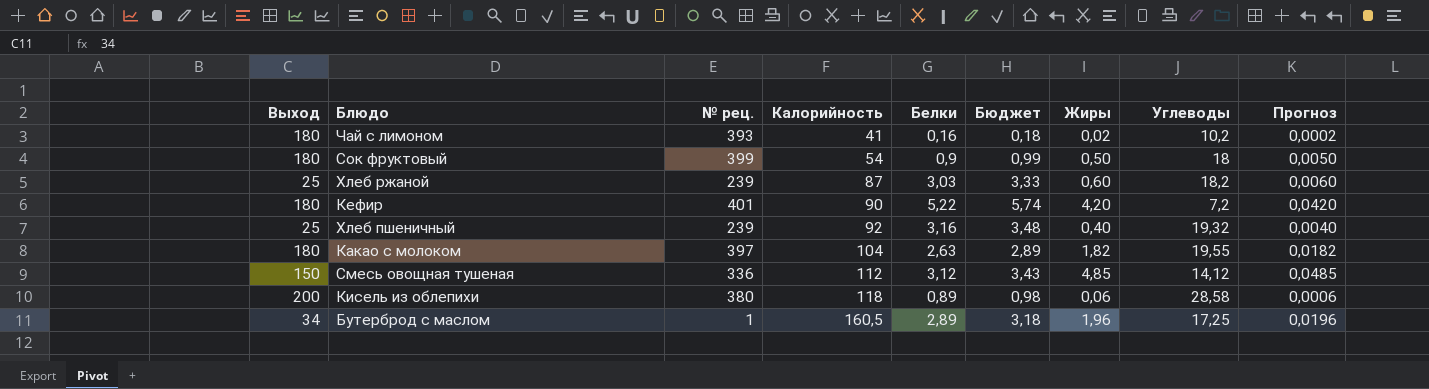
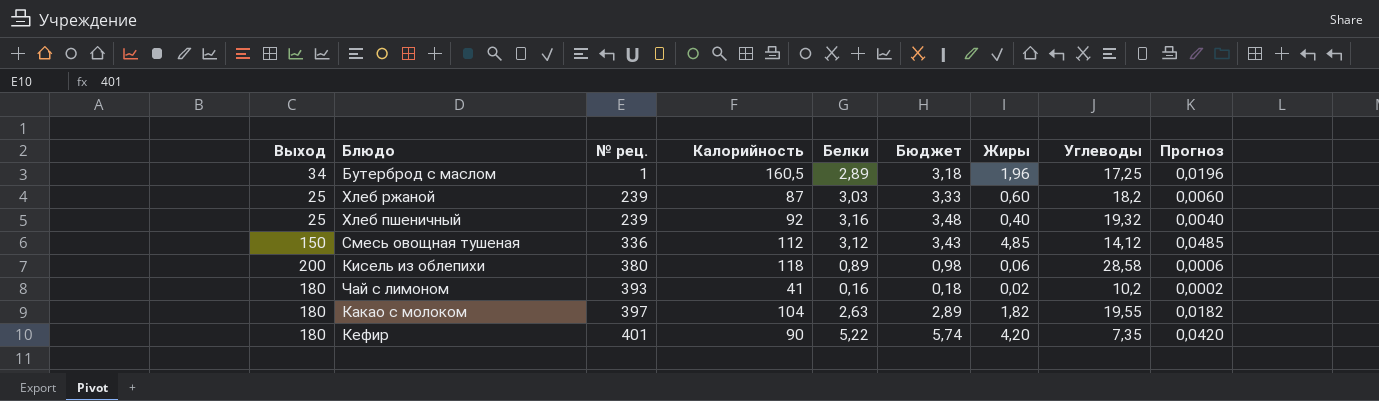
row order: Калорийность ascending -> № рец. ascending
row Сок фруктовый: 180 | 399 | 54 | 0,9 | 0,99 | 0,50 | 18 | 0,0050 -> none
Кефир | Углеводы: 7,2 -> 7,35

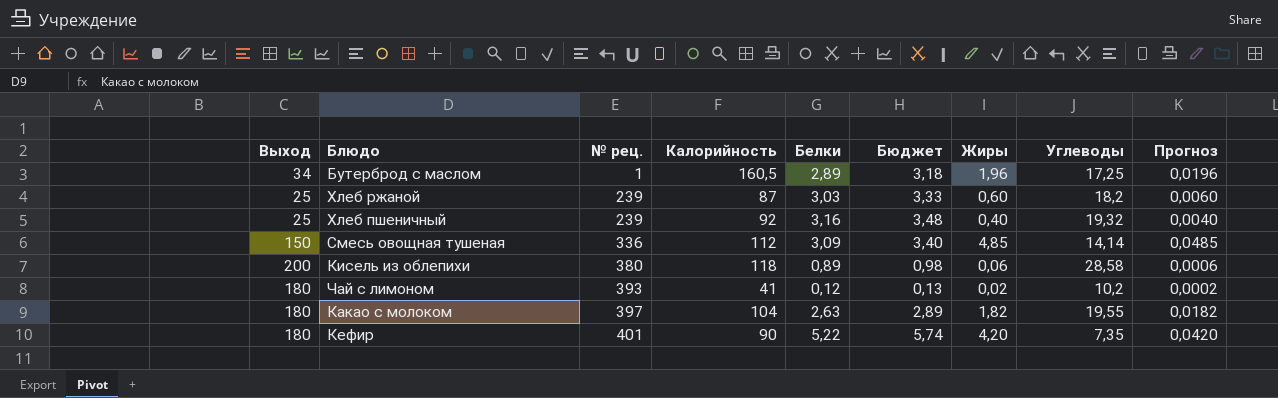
Смесь овощная тушеная | Белки: 3,12 -> 3,09
Смесь овощная тушеная | Бюджет: 3,43 -> 3,40
Смесь овощная тушеная | Углеводы: 14,12 -> 14,14
Чай с лимоном | Белки: 0,16 -> 0,12
Чай с лимоном | Бюджет: 0,18 -> 0,13

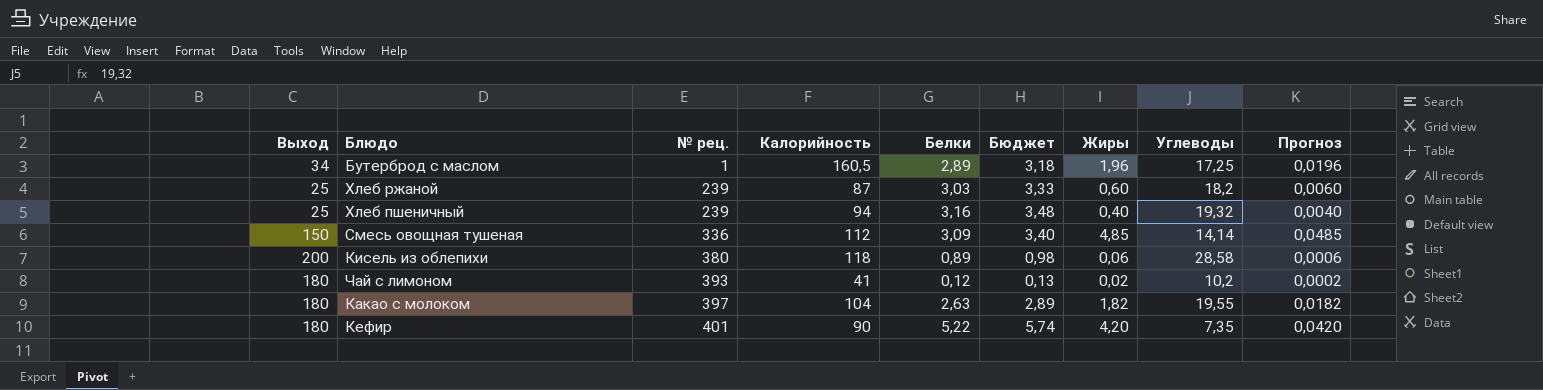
Хлеб пшеничный | Калорийность: 92 -> 94

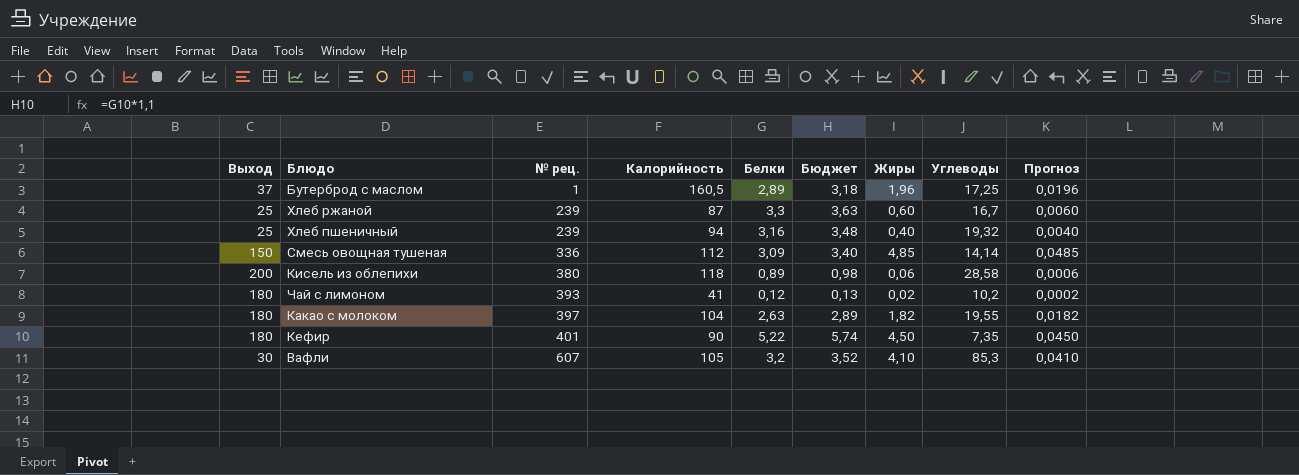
Бутерброд с маслом | Выход: 34 -> 37
Хлеб ржаной | Белки: 3,03 -> 3,3
Хлеб ржаной | Бюджет: 3,33 -> 3,63
Хлеб ржаной | Углеводы: 18,2 -> 16,7
Кефир | Жиры: 4,20 -> 4,50
Кефир | Прогноз: 0,0420 -> 0,0450
row Вафли: none -> 30 | 607 | 105 | 3,2 | 3,52 | 4,10 | 85,3 | 0,0410

